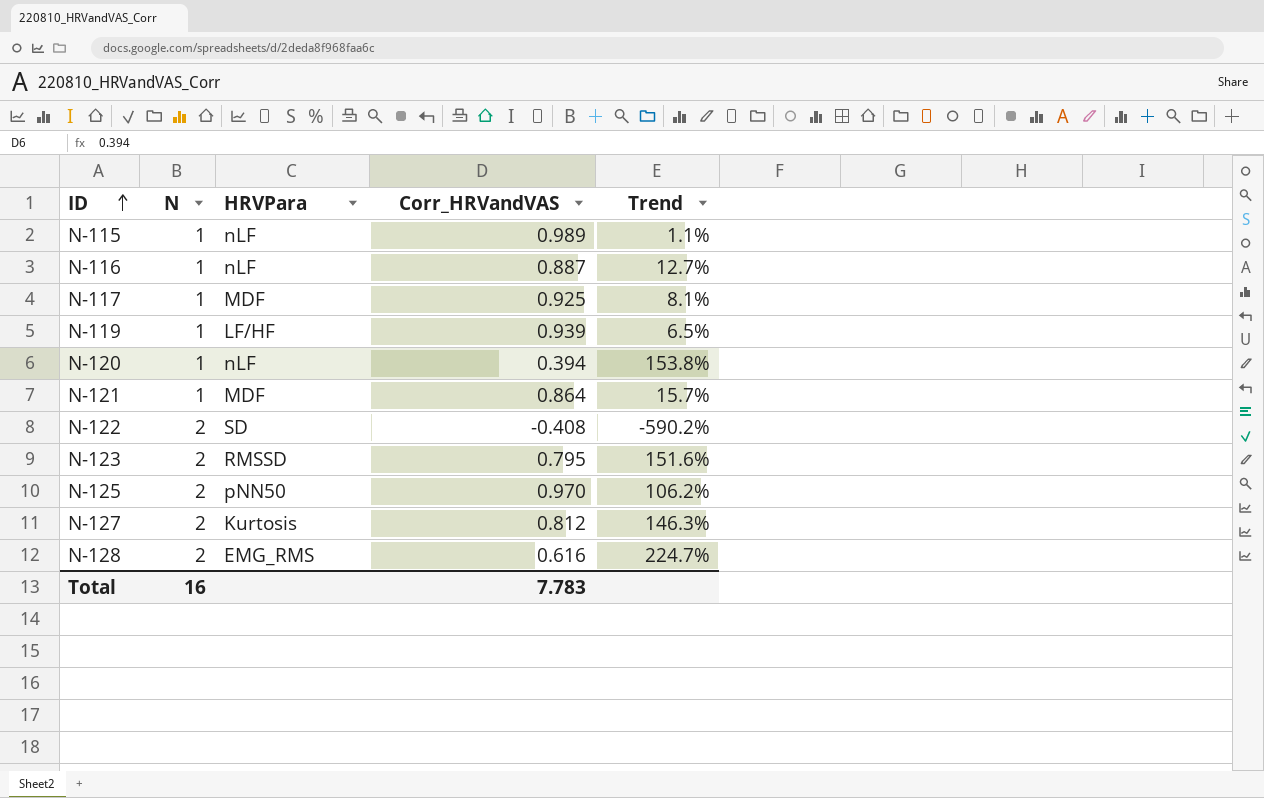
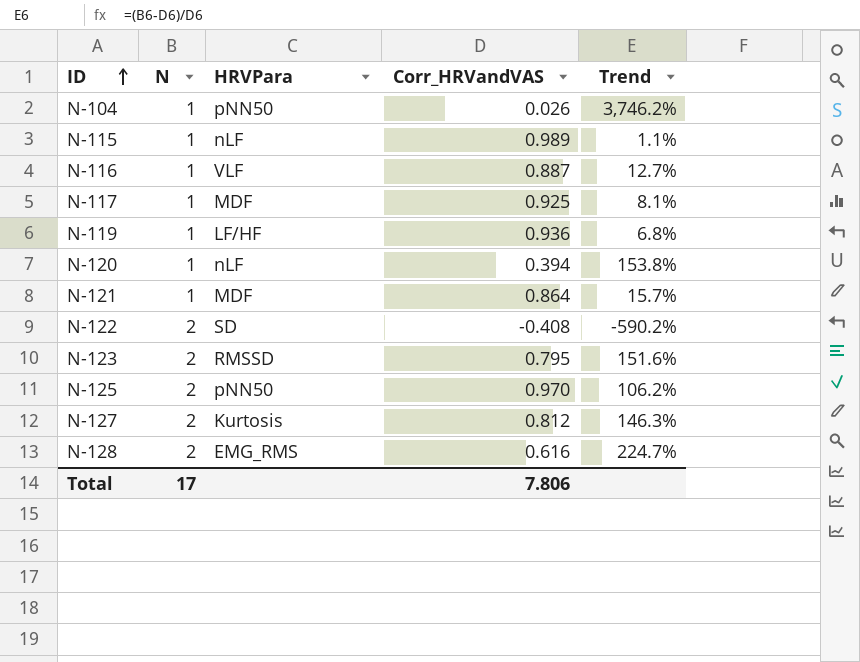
row N-104: none -> 1 | pNN50 | 0.026 | 3,746.2%
N-116 | HRVPara: nLF -> VLF
N-119 | Corr_HRVandVAS: 0.939 -> 0.936
N-119 | Trend: 6.5% -> 6.8%
Total | N: 16 -> 17
Total | Corr_HRVandVAS: 7.783 -> 7.806

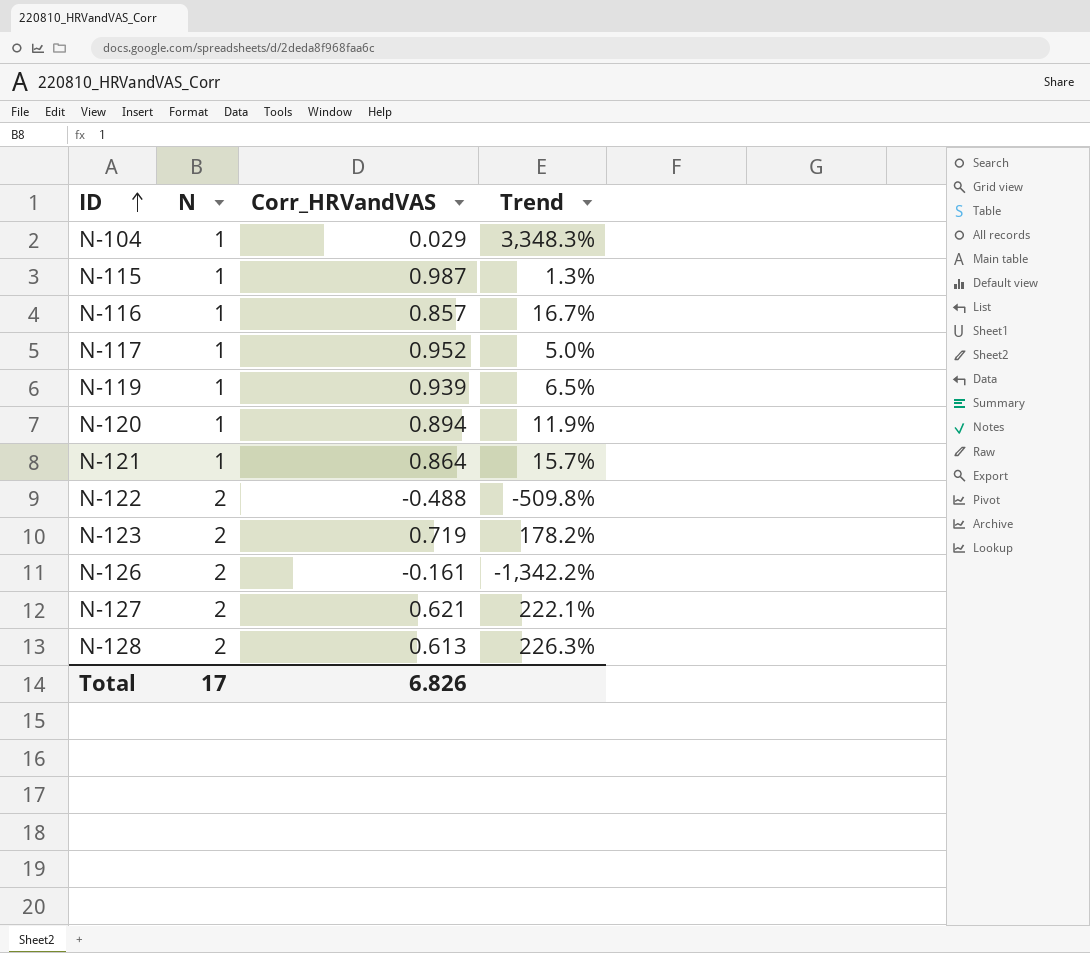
column HRVPara | position: 3 -> none
row N-125: 2 | pNN50 | 0.970 | 106.2% -> none
N-104 | Corr_HRVandVAS: 0.026 -> 0.029
N-104 | Trend: 3,746.2% -> 3,348.3%
N-115 | Corr_HRVandVAS: 0.989 -> 0.987
N-115 | Trend: 1.1% -> 1.3%
N-116 | Corr_HRVandVAS: 0.887 -> 0.857
N-116 | Trend: 12.7% -> 16.7%
N-117 | Corr_HRVandVAS: 0.925 -> 0.952
N-117 | Trend: 8.1% -> 5.0%
N-119 | Corr_HRVandVAS: 0.936 -> 0.939
N-119 | Trend: 6.8% -> 6.5%
N-120 | Corr_HRVandVAS: 0.394 -> 0.894
N-120 | Trend: 153.8% -> 11.9%
N-122 | Corr_HRVandVAS: -0.408 -> -0.488
N-122 | Trend: -590.2% -> -509.8%
N-123 | Corr_HRVandVAS: 0.795 -> 0.719
N-123 | Trend: 151.6% -> 178.2%
row N-126: none -> 2 | -0.161 | -1,342.2%
N-127 | Corr_HRVandVAS: 0.812 -> 0.621
N-127 | Trend: 146.3% -> 222.1%
N-128 | Corr_HRVandVAS: 0.616 -> 0.613
N-128 | Trend: 224.7% -> 226.3%
Total | Corr_HRVandVAS: 7.806 -> 6.826

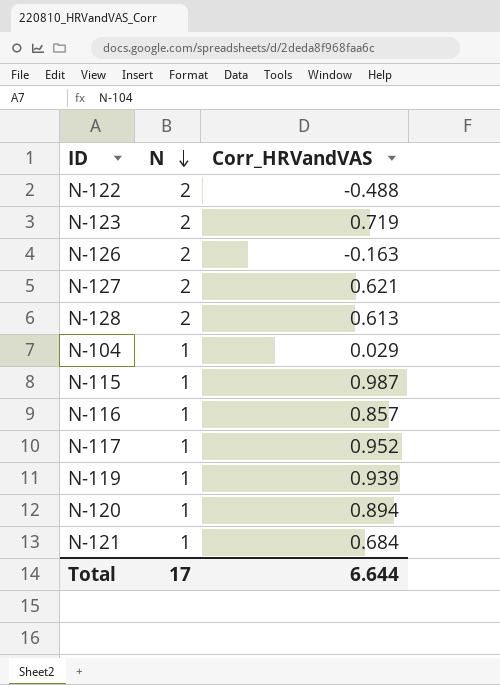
row order: ID ascending -> N descending
column Trend | formula: ([N] - [Corr_HRVandVAS]) / [Corr_HRVandVAS] -> none
N-126 | Corr_HRVandVAS: -0.161 -> -0.163
N-121 | Corr_HRVandVAS: 0.864 -> 0.684
Total | Corr_HRVandVAS: 6.826 -> 6.644

